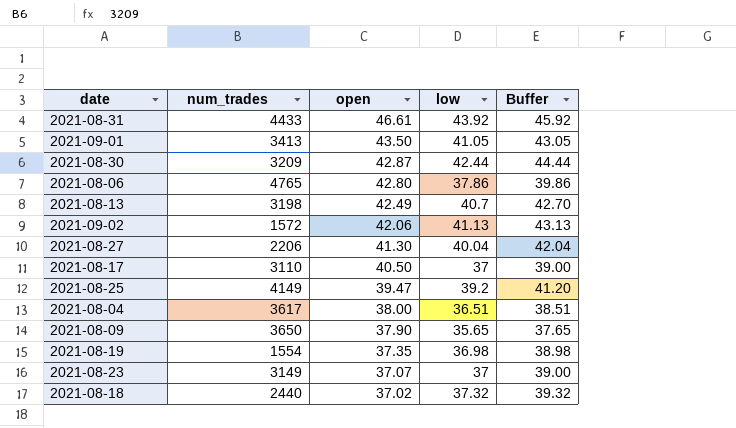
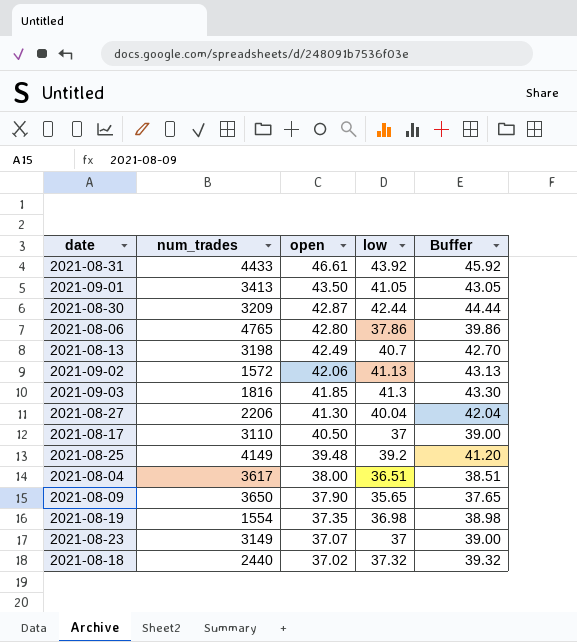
row 2021-09-03: none -> 1816 | 41.85 | 41.3 | 43.30
2021-08-25 | open: 39.47 -> 39.48

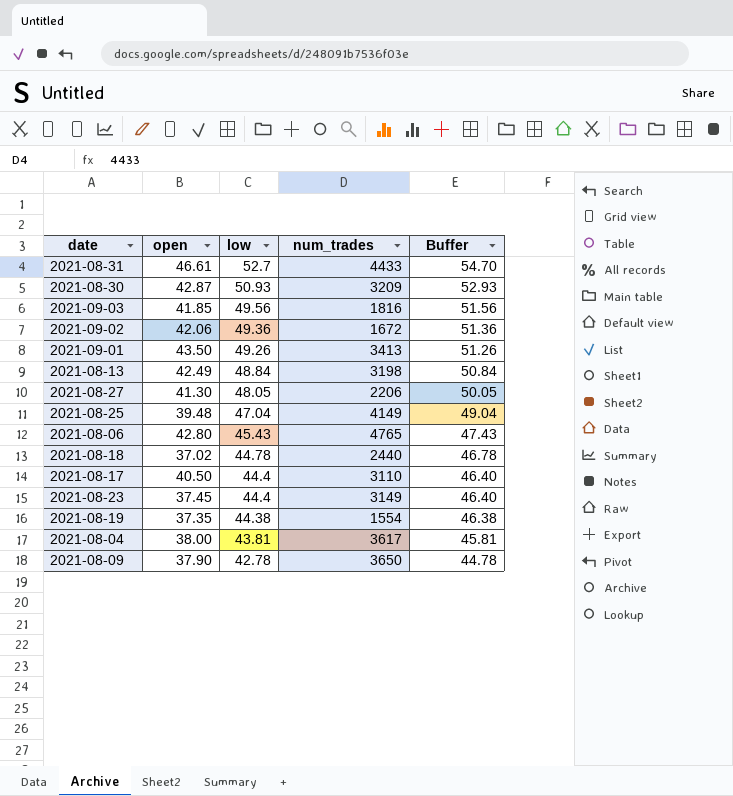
row order: open descending -> low descending
column num_trades | position: 2 -> 4
2021-08-31 | low: 43.92 -> 52.7
2021-08-31 | Buffer: 45.92 -> 54.70
2021-08-30 | low: 42.44 -> 50.93
2021-08-30 | Buffer: 44.44 -> 52.93
2021-09-03 | low: 41.3 -> 49.56
2021-09-03 | Buffer: 43.30 -> 51.56
2021-09-02 | low: 41.13 -> 49.36
2021-09-02 | num_trades: 1572 -> 1672
2021-09-02 | Buffer: 43.13 -> 51.36
2021-09-01 | low: 41.05 -> 49.26
2021-09-01 | Buffer: 43.05 -> 51.26
2021-08-13 | low: 40.7 -> 48.84
2021-08-13 | Buffer: 42.70 -> 50.84
2021-08-27 | low: 40.04 -> 48.05
2021-08-27 | Buffer: 42.04 -> 50.05
2021-08-25 | low: 39.2 -> 47.04
2021-08-25 | Buffer: 41.20 -> 49.04
2021-08-06 | low: 37.86 -> 45.43
2021-08-06 | Buffer: 39.86 -> 47.43
2021-08-18 | low: 37.32 -> 44.78
2021-08-18 | Buffer: 39.32 -> 46.78
2021-08-17 | low: 37 -> 44.4
2021-08-17 | Buffer: 39.00 -> 46.40
2021-08-23 | open: 37.07 -> 37.45
2021-08-23 | low: 37 -> 44.4
2021-08-23 | Buffer: 39.00 -> 46.40
2021-08-19 | low: 36.98 -> 44.38
2021-08-19 | Buffer: 38.98 -> 46.38
2021-08-04 | low: 36.51 -> 43.81
2021-08-04 | Buffer: 38.51 -> 45.81
2021-08-09 | low: 35.65 -> 42.78
2021-08-09 | Buffer: 37.65 -> 44.78

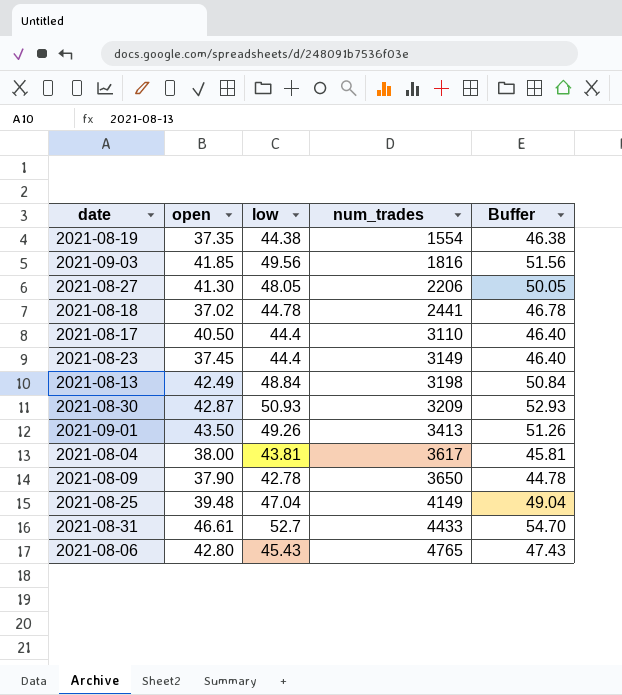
row order: low descending -> num_trades ascending
row 2021-09-02: 42.06 | 49.36 | 1672 | 51.36 -> none
2021-08-18 | num_trades: 2440 -> 2441

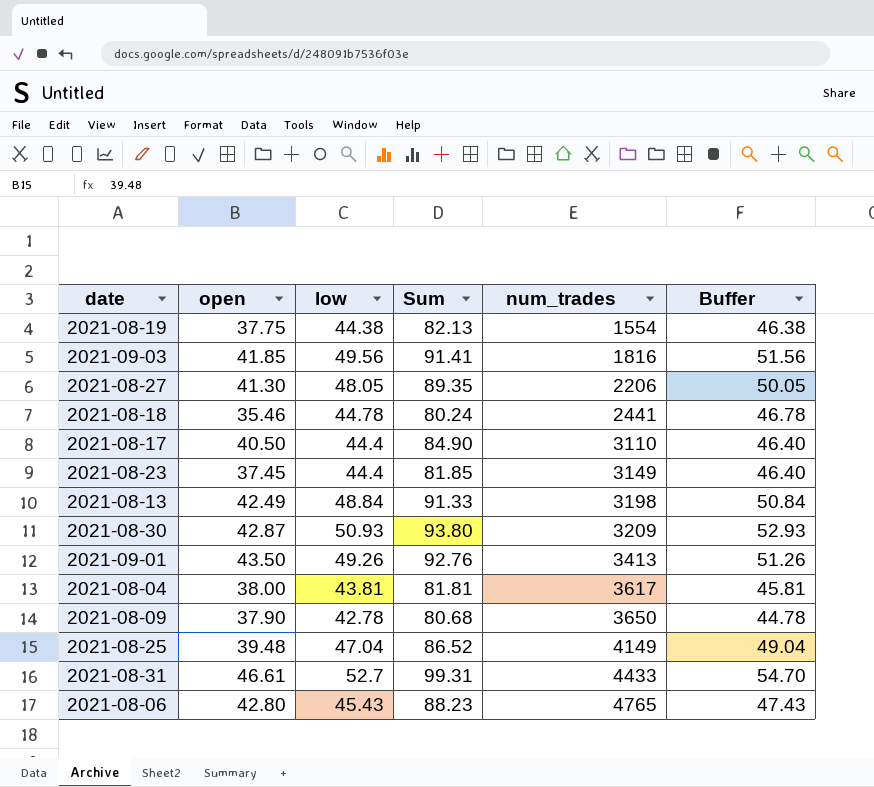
column Sum | formula: none -> [open] + [low]
2021-08-19 | open: 37.35 -> 37.75
2021-08-18 | open: 37.02 -> 35.46

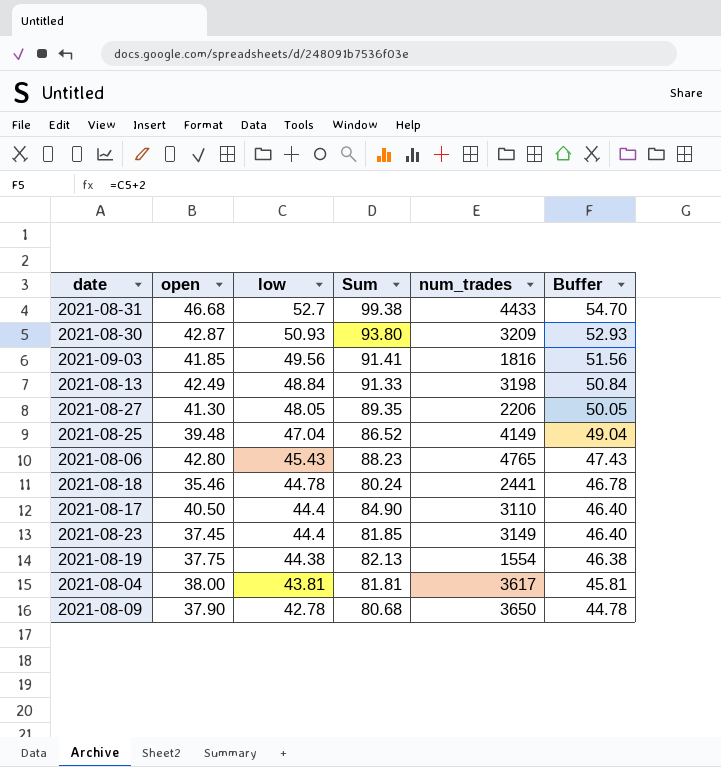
row order: num_trades ascending -> low descending
row 2021-09-01: 43.50 | 49.26 | 92.76 | 3413 | 51.26 -> none
2021-08-31 | open: 46.61 -> 46.68
2021-08-31 | Sum: 99.31 -> 99.38

